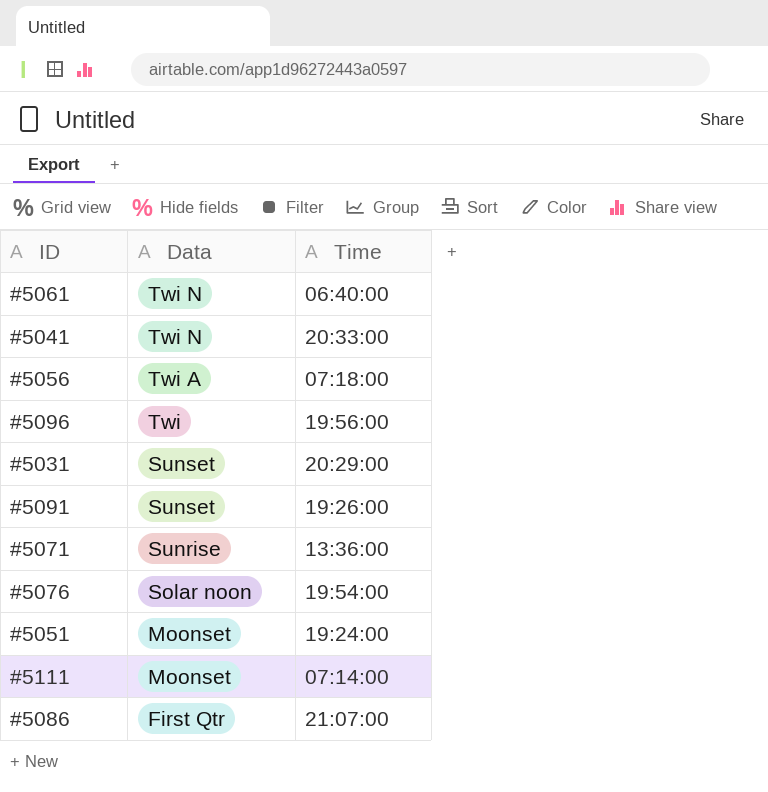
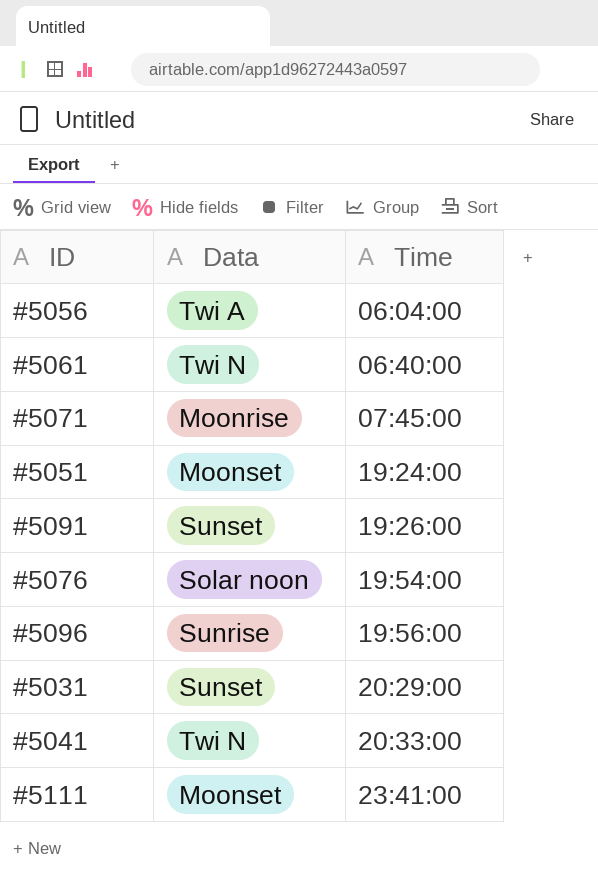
row order: Data descending -> Time ascending
row #5086: First Qtr | 21:07:00 -> none
#5056 | Time: 07:18:00 -> 06:04:00
#5071 | Data: Sunrise -> Moonrise
#5071 | Time: 13:36:00 -> 07:45:00
#5096 | Data: Twi -> Sunrise
#5111 | Time: 07:14:00 -> 23:41:00

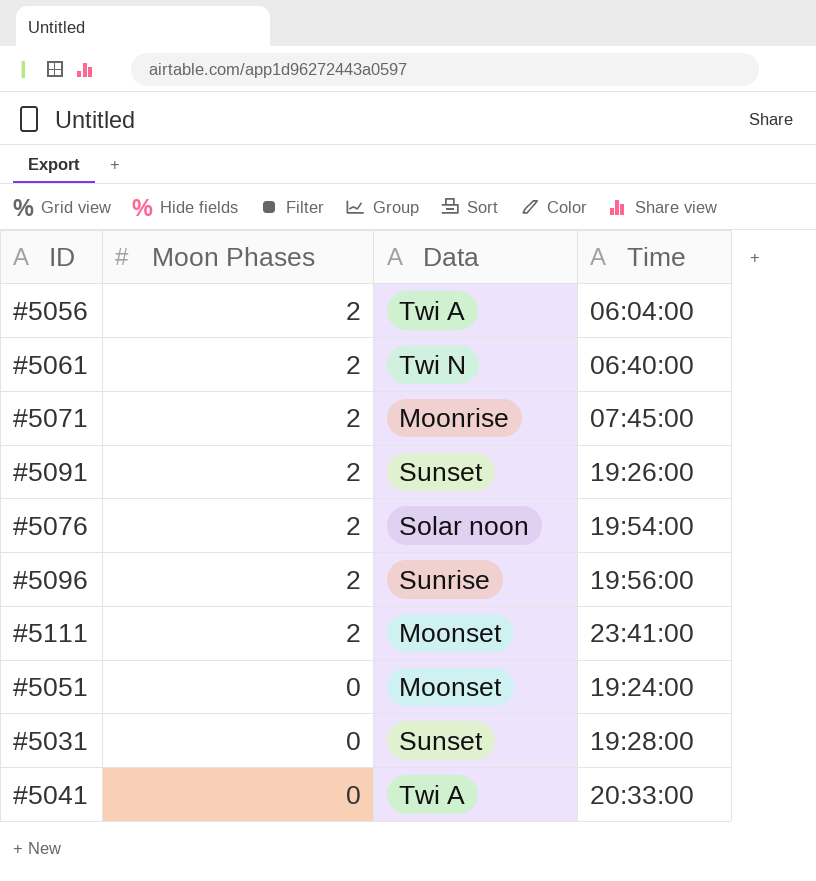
row order: Time ascending -> Moon Phases descending
column Moon Phases | position: none -> 2
#5031 | Time: 20:29:00 -> 19:28:00
#5041 | Data: Twi N -> Twi A

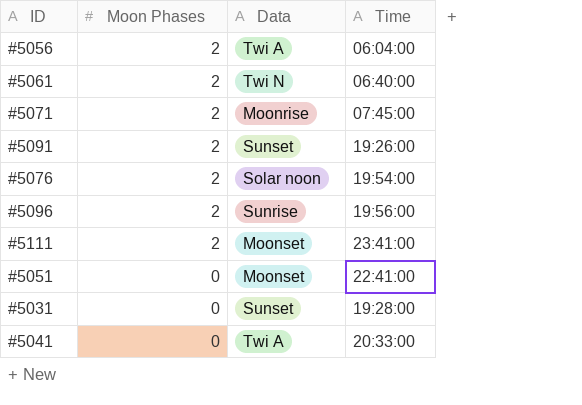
#5051 | Time: 19:24:00 -> 22:41:00

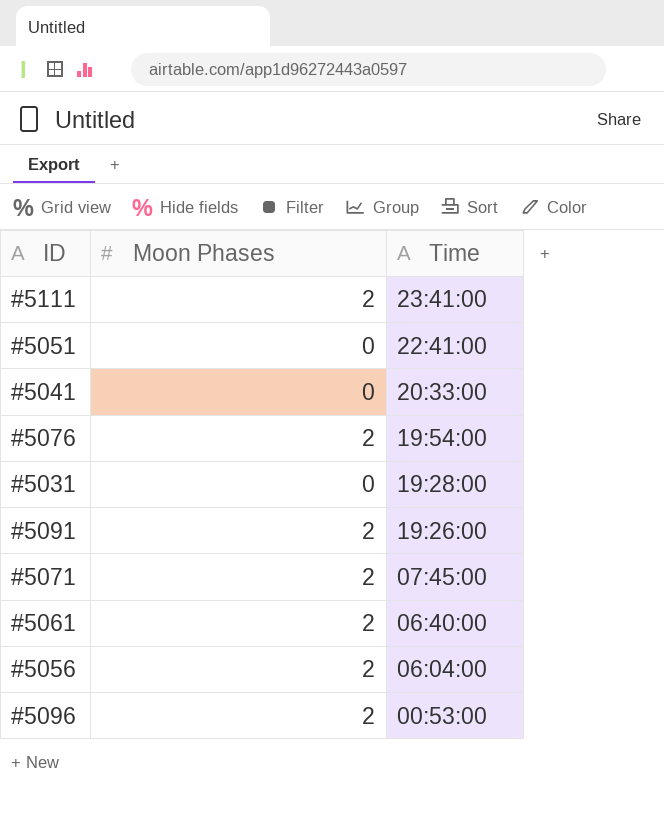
row order: Moon Phases descending -> Time descending
column Data | position: 3 -> none
#5096 | Time: 19:56:00 -> 00:53:00

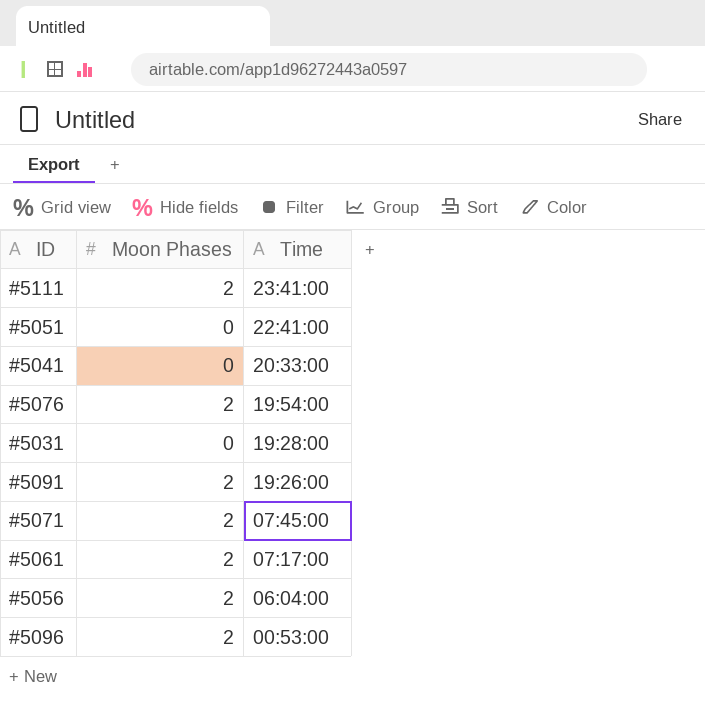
#5061 | Time: 06:40:00 -> 07:17:00

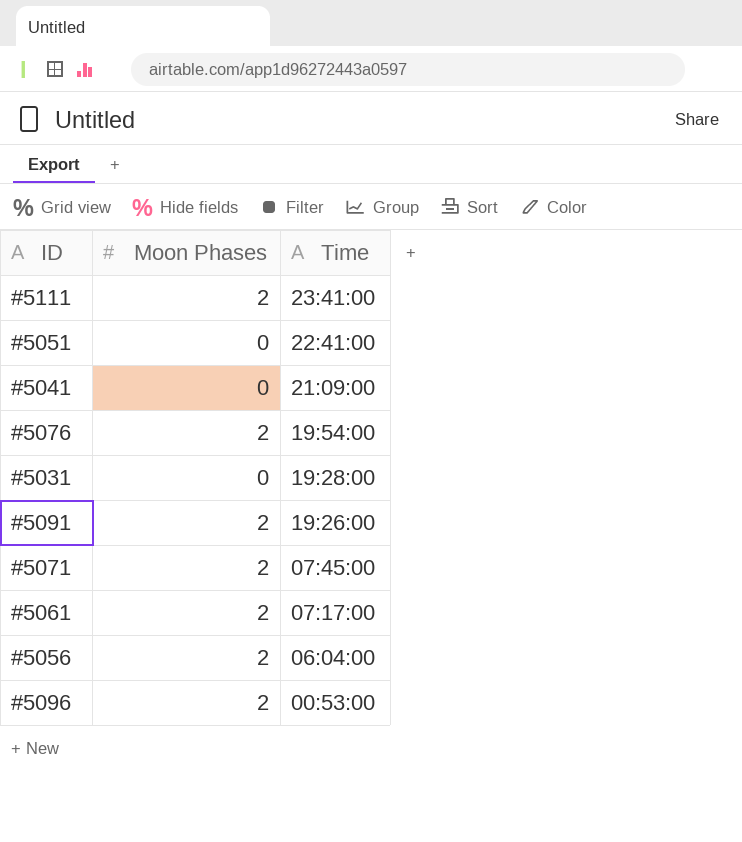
#5041 | Time: 20:33:00 -> 21:09:00

